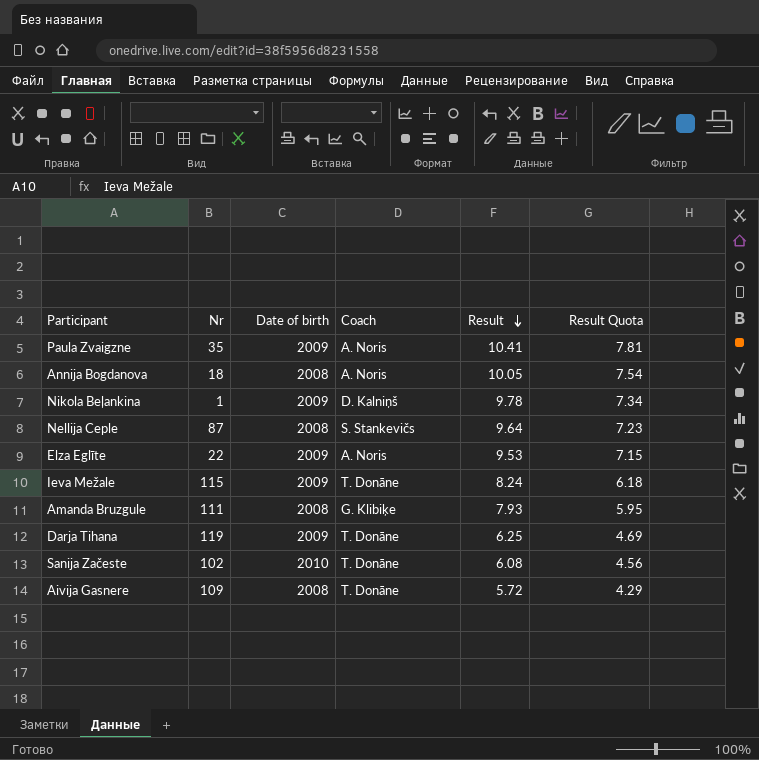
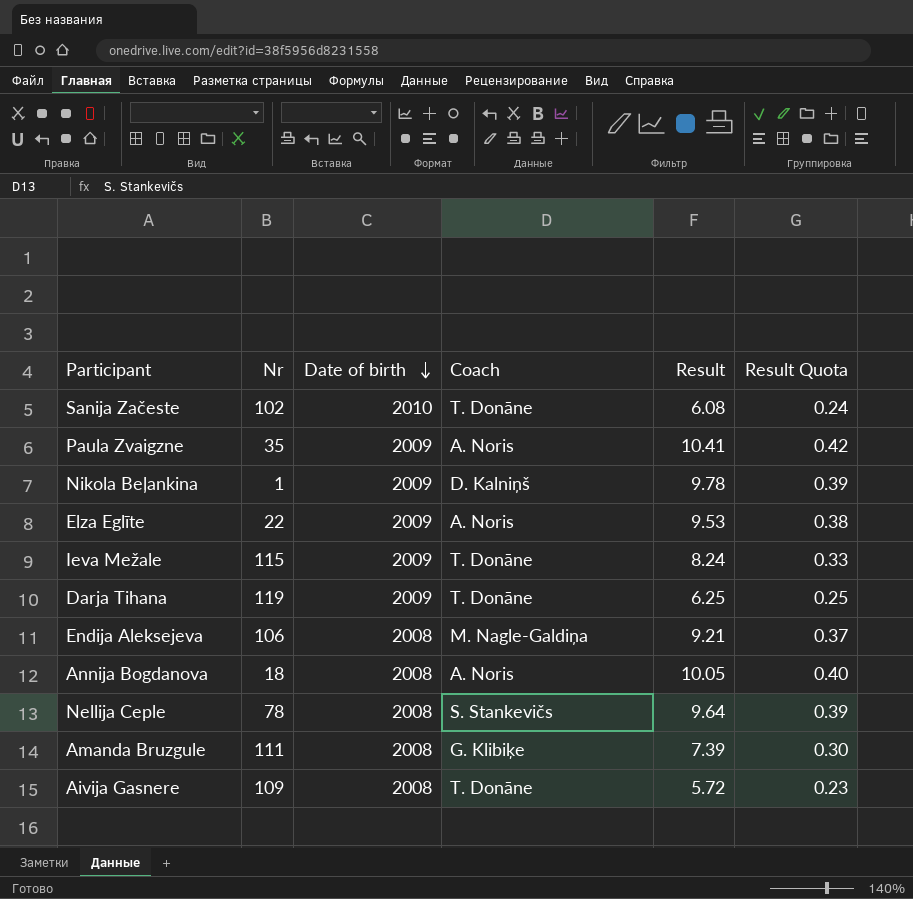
row order: Result descending -> Date of birth descending
column Result Quota | formula: [Result] * 0.75 -> [Result] * 0.04
row Endija Aleksejeva: none -> 106 | 2008 | M. Nagle-Galdiņa | 9.21 | 0.37
Nellija Ceple | Nr: 87 -> 78
Amanda Bruzgule | Result: 7.93 -> 7.39

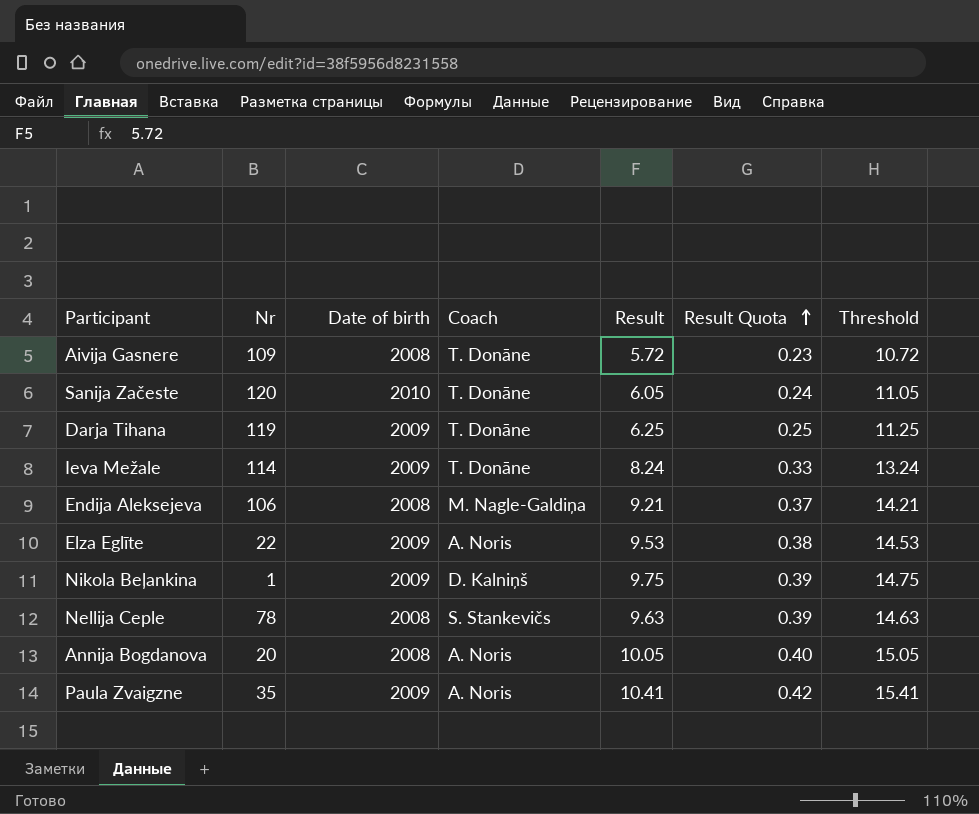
row order: Date of birth descending -> Result Quota ascending
column Threshold | formula: none -> [Result] + 5
row Amanda Bruzgule: 111 | 2008 | G. Klibiķe | 7.39 | 0.30 -> none
Sanija Začeste | Nr: 102 -> 120
Sanija Začeste | Result: 6.08 -> 6.05
Ieva Mežale | Nr: 115 -> 114
Nikola Beļankina | Result: 9.78 -> 9.75
Nellija Ceple | Result: 9.64 -> 9.63
Annija Bogdanova | Nr: 18 -> 20

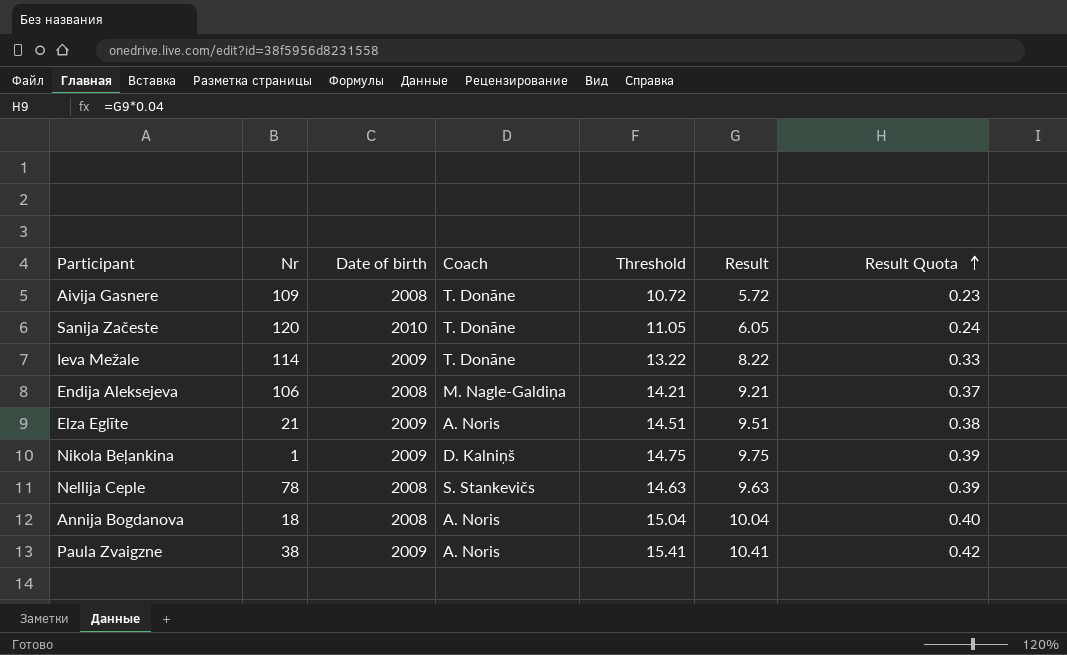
column Threshold | position: 7 -> 5
row Darja Tihana: 119 | 2009 | T. Donāne | 6.25 | 0.25 | 11.25 -> none
Ieva Mežale | Threshold: 13.24 -> 13.22
Ieva Mežale | Result: 8.24 -> 8.22
Elza Eglīte | Nr: 22 -> 21
Elza Eglīte | Threshold: 14.53 -> 14.51
Elza Eglīte | Result: 9.53 -> 9.51
Annija Bogdanova | Nr: 20 -> 18
Annija Bogdanova | Threshold: 15.05 -> 15.04
Annija Bogdanova | Result: 10.05 -> 10.04
Paula Zvaigzne | Nr: 35 -> 38

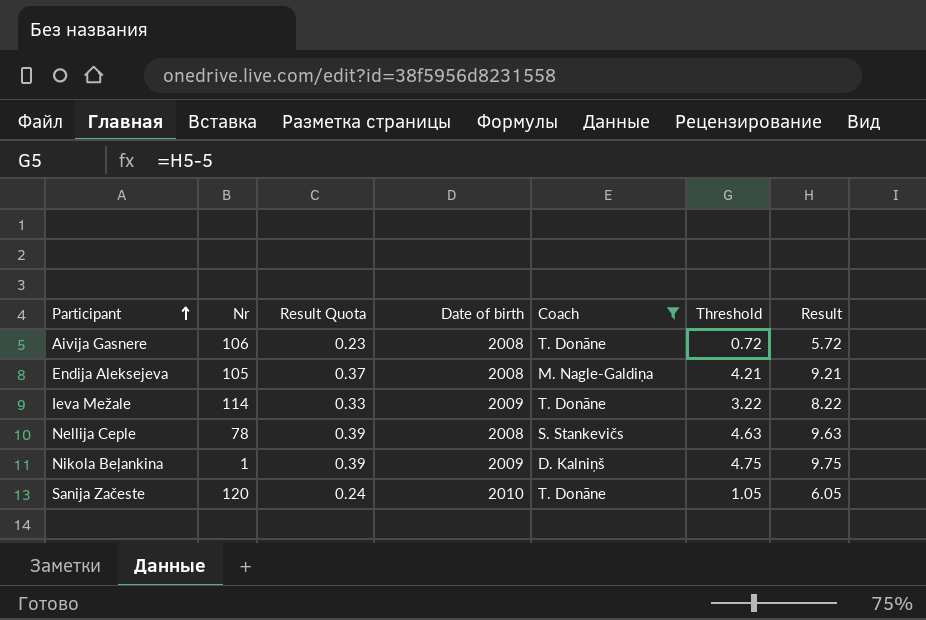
filter: none -> Coach != A. Noris
row order: Result Quota ascending -> Participant ascending
column Result Quota | position: 7 -> 3
column Threshold | formula: [Result] + 5 -> [Result] - 5
Aivija Gasnere | Nr: 109 -> 106
Endija Aleksejeva | Nr: 106 -> 105

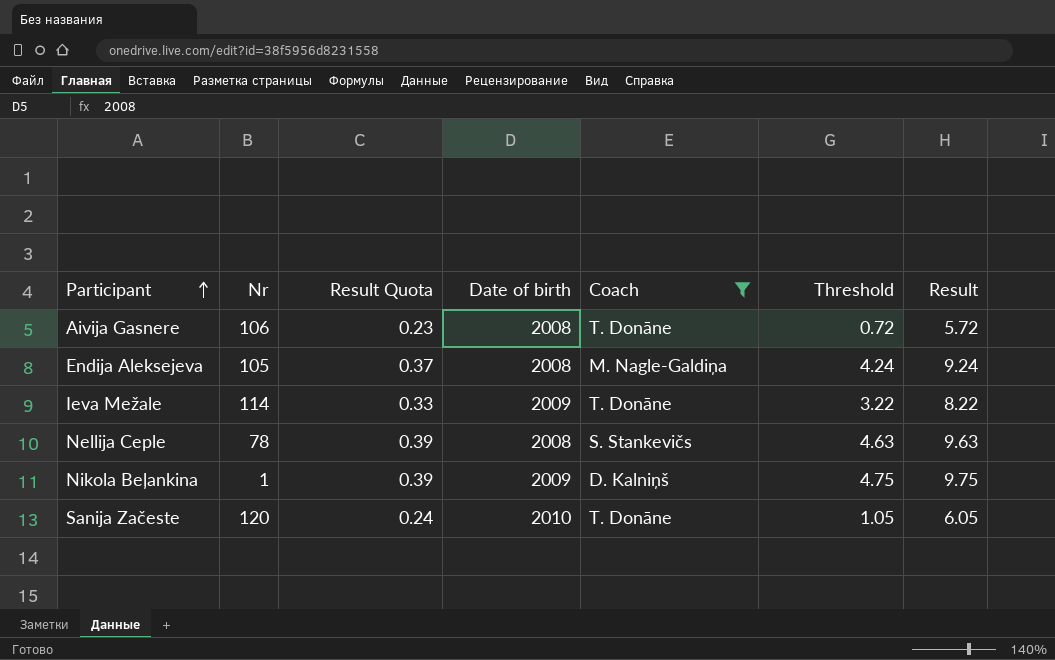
Endija Aleksejeva | Threshold: 4.21 -> 4.24
Endija Aleksejeva | Result: 9.21 -> 9.24

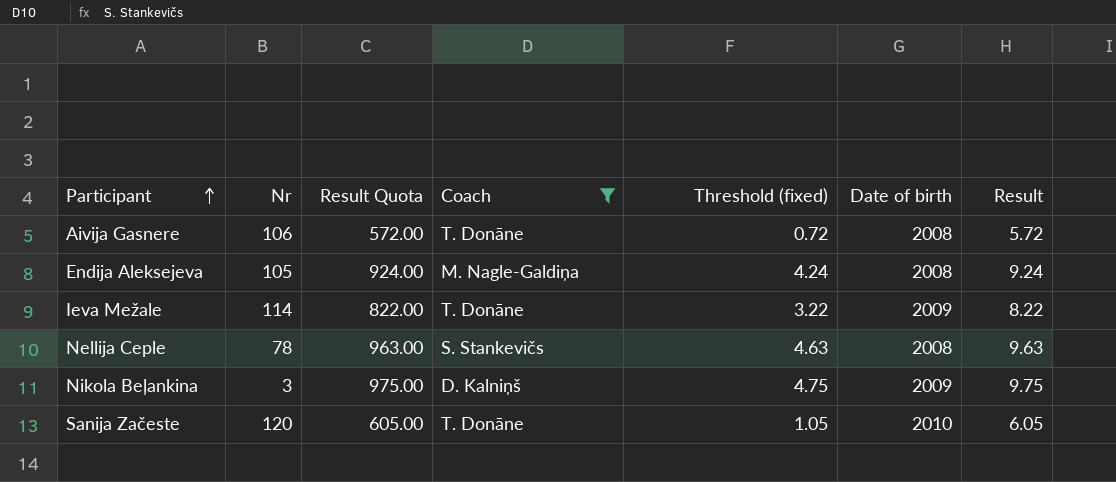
column Result Quota | formula: [Result] * 0.04 -> [Result] * 100
column name: Threshold -> Threshold (fixed)
column Date of birth | position: 4 -> 6
Nikola Beļankina | Nr: 1 -> 3

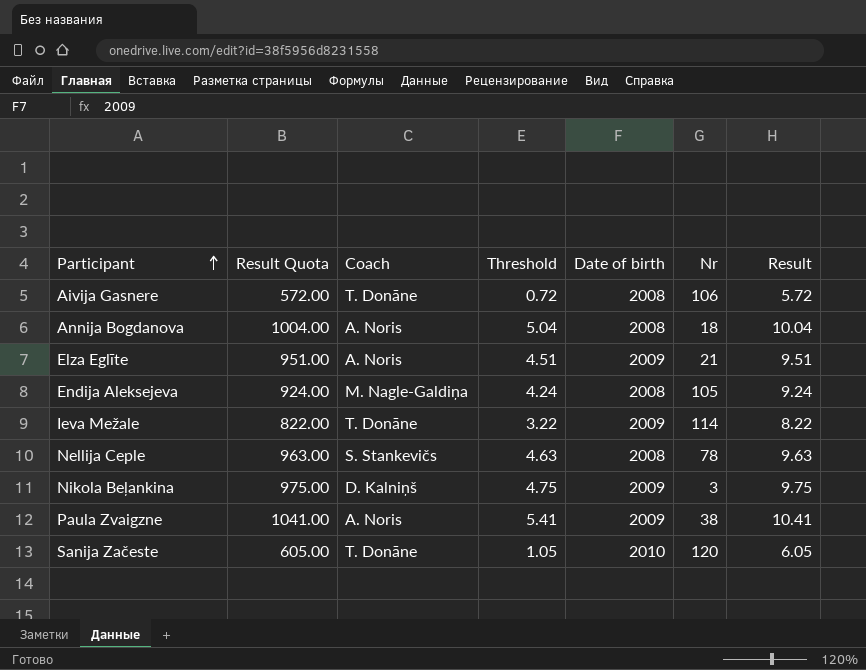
filter: Coach != A. Noris -> none
column name: Threshold (fixed) -> Threshold
column Nr | position: 2 -> 6

